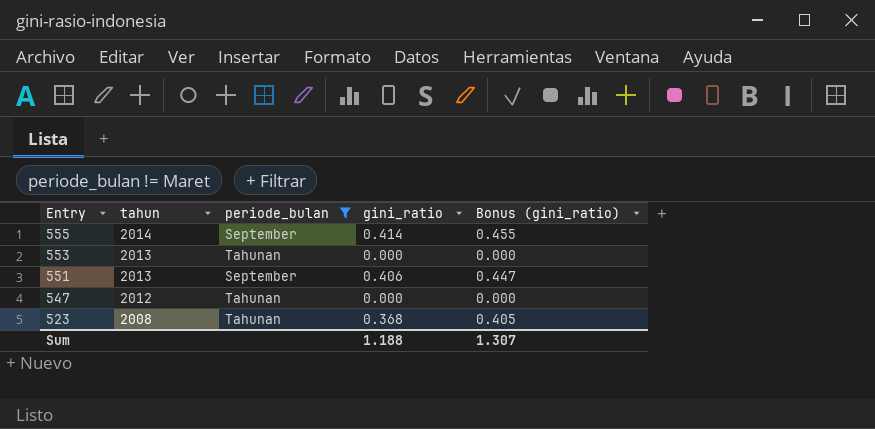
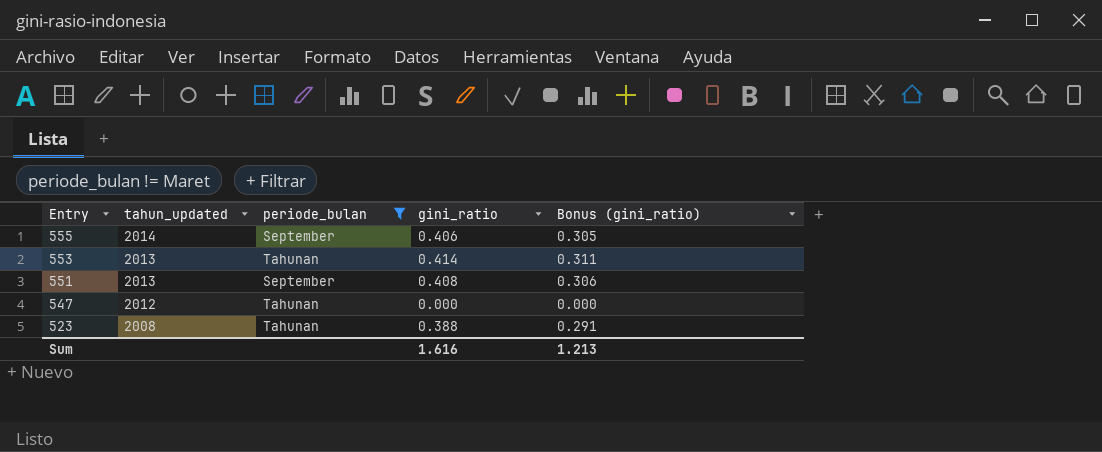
column name: tahun -> tahun_updated
column Bonus (gini_ratio) | formula: [gini_ratio] * 1.1 -> [gini_ratio] * 0.75
555 | gini_ratio: 0.414 -> 0.406
553 | gini_ratio: 0.000 -> 0.414
551 | gini_ratio: 0.406 -> 0.408
523 | gini_ratio: 0.368 -> 0.388
Sum | gini_ratio: 1.188 -> 1.616
Sum | Bonus (gini_ratio): 1.307 -> 1.213

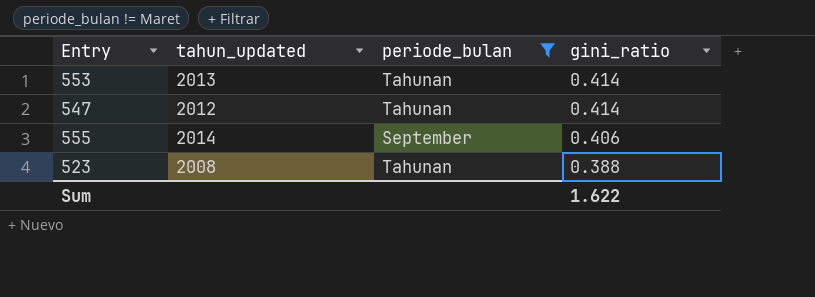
row order: Entry descending -> gini_ratio descending
column Bonus (gini_ratio) | formula: [gini_ratio] * 0.75 -> none
row 551: 2013 | September | 0.408 | 0.306 -> none
547 | gini_ratio: 0.000 -> 0.414
Sum | gini_ratio: 1.616 -> 1.622

